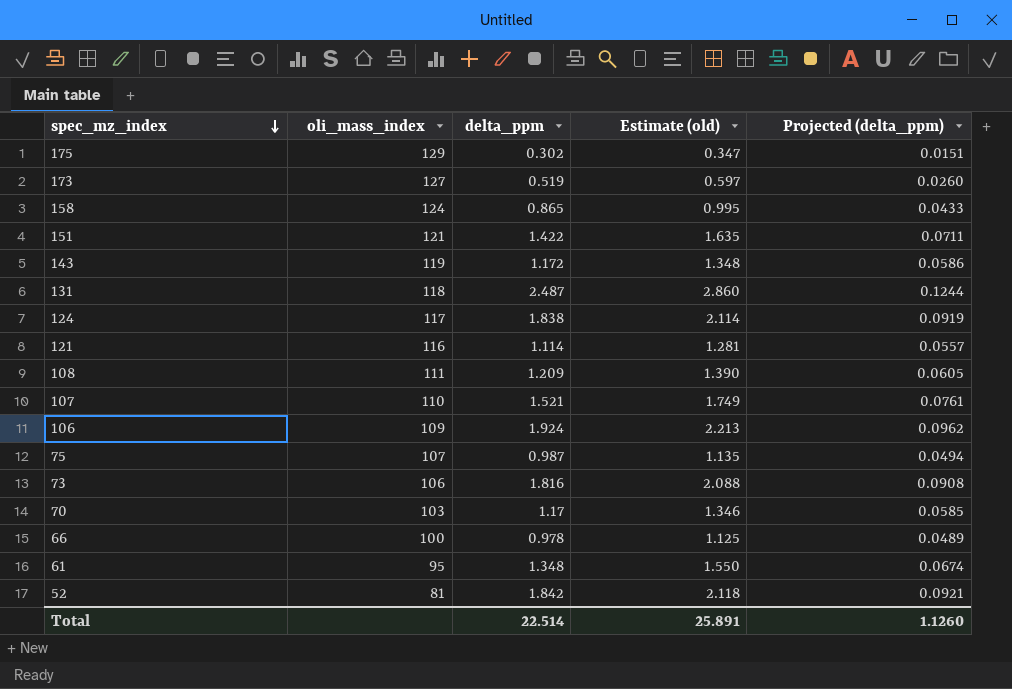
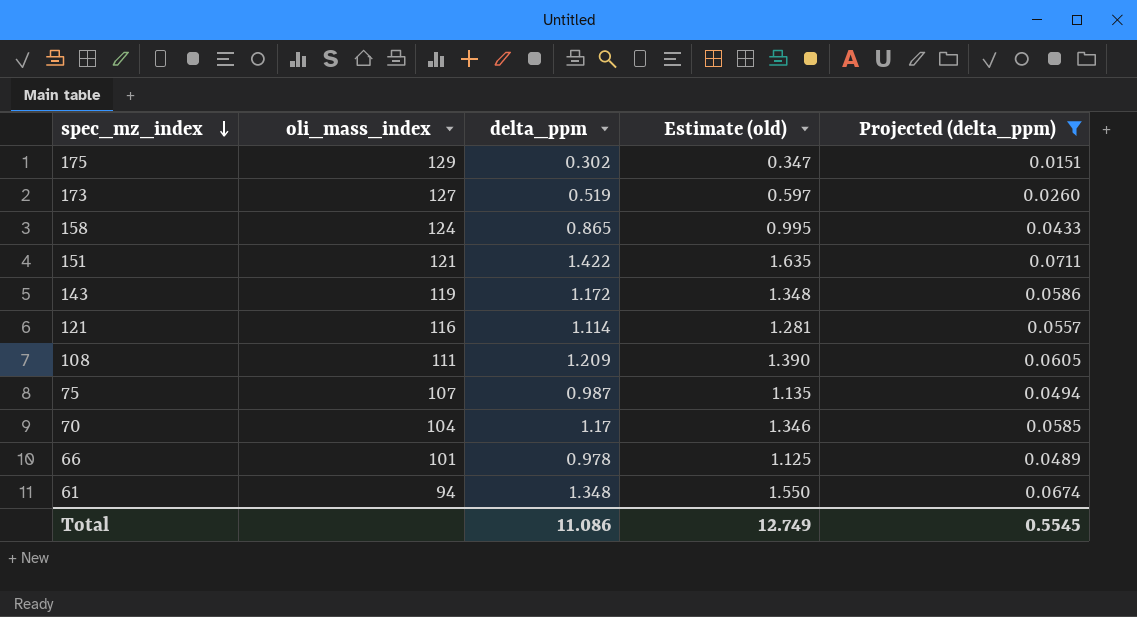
filter: none -> Projected (delta_ppm) <= 0.0711
70 | oli_mass_index: 103 -> 104
66 | oli_mass_index: 100 -> 101
61 | oli_mass_index: 95 -> 94
Total | delta_ppm: 22.514 -> 11.086
Total | Estimate (old): 25.891 -> 12.749
Total | Projected (delta_ppm): 1.1260 -> 0.5545

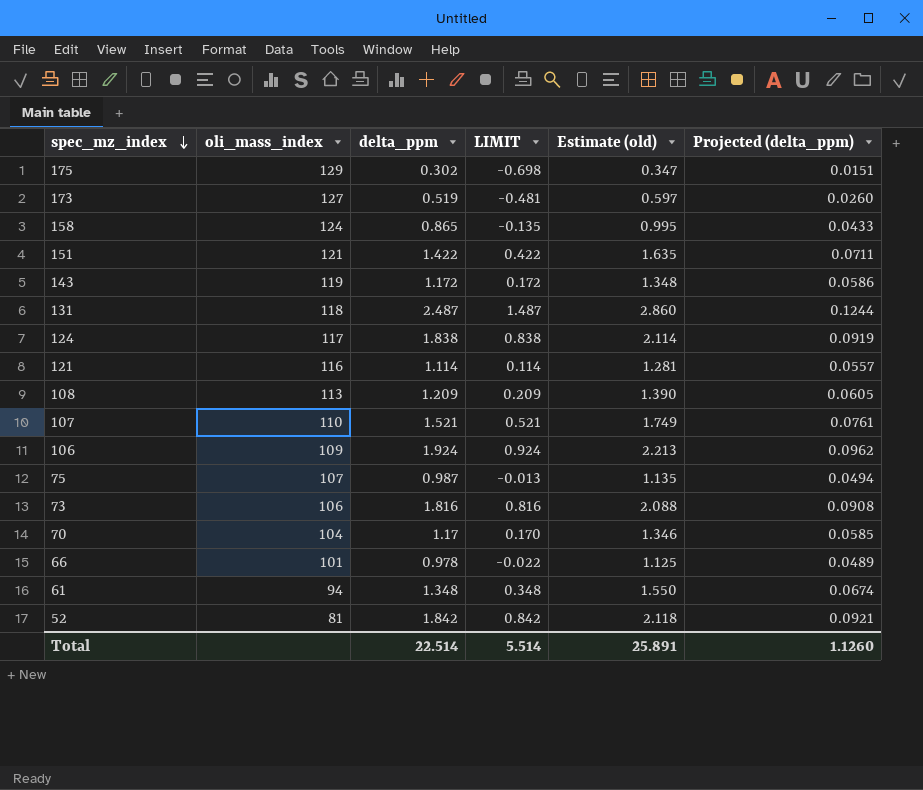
filter: Projected (delta_ppm) <= 0.0711 -> none
column LIMIT | formula: none -> [delta_ppm] - 1
108 | oli_mass_index: 111 -> 113
Total | delta_ppm: 11.086 -> 22.514
Total | Estimate (old): 12.749 -> 25.891
Total | Projected (delta_ppm): 0.5545 -> 1.1260

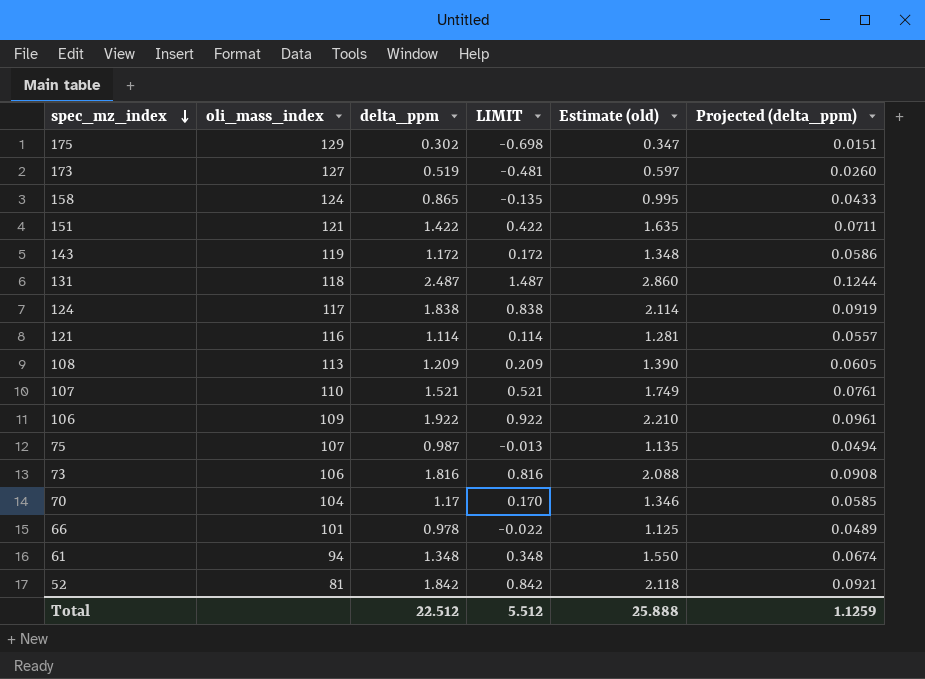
106 | delta_ppm: 1.924 -> 1.922
106 | LIMIT: 0.924 -> 0.922
106 | Estimate (old): 2.213 -> 2.210
106 | Projected (delta_ppm): 0.0962 -> 0.0961
Total | delta_ppm: 22.514 -> 22.512
Total | LIMIT: 5.514 -> 5.512
Total | Estimate (old): 25.891 -> 25.888
Total | Projected (delta_ppm): 1.1260 -> 1.1259

